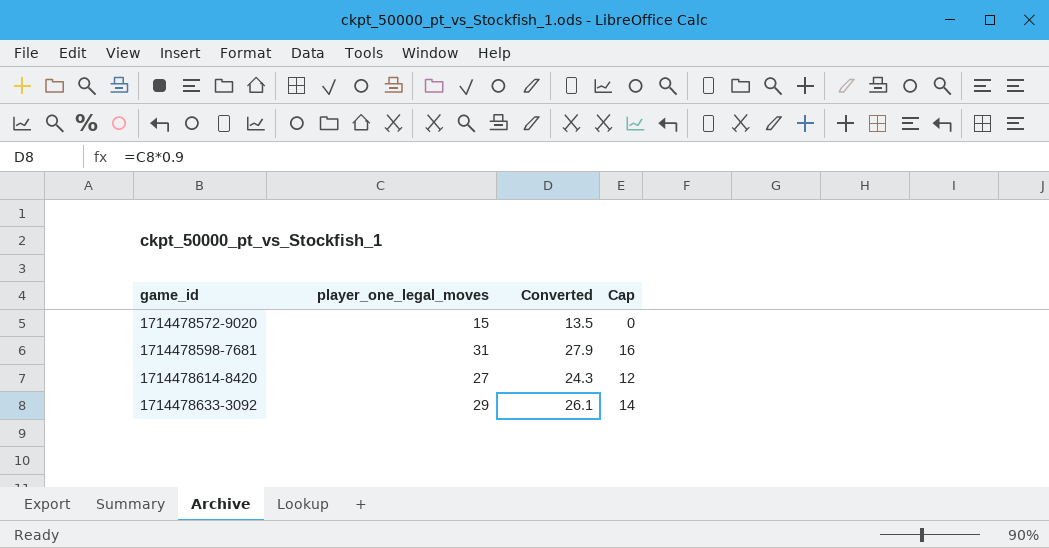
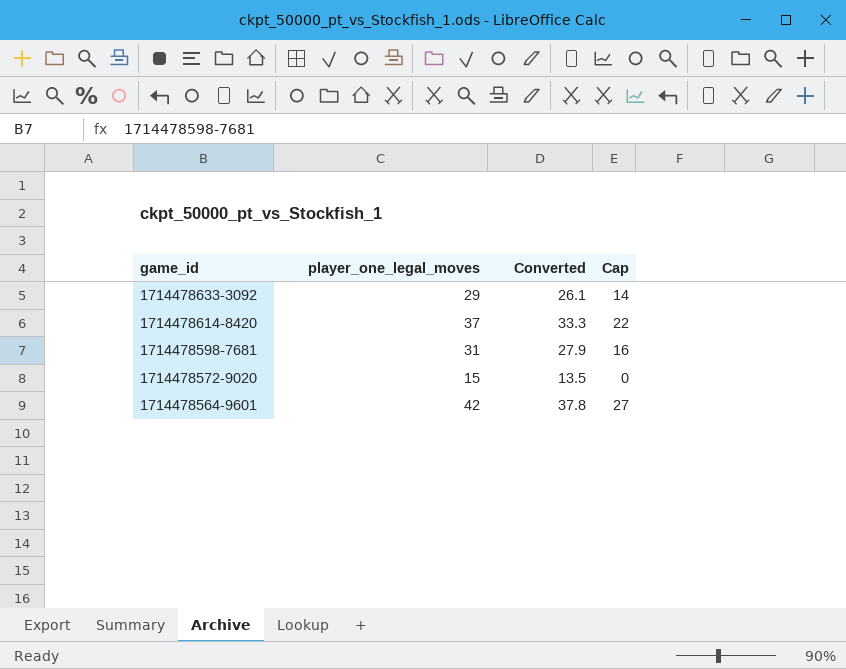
row order: game_id ascending -> game_id descending
1714478614-8420 | player_one_legal_moves: 27 -> 37
1714478614-8420 | Converted: 24.3 -> 33.3
1714478614-8420 | Cap: 12 -> 22
row 1714478564-9601: none -> 42 | 37.8 | 27

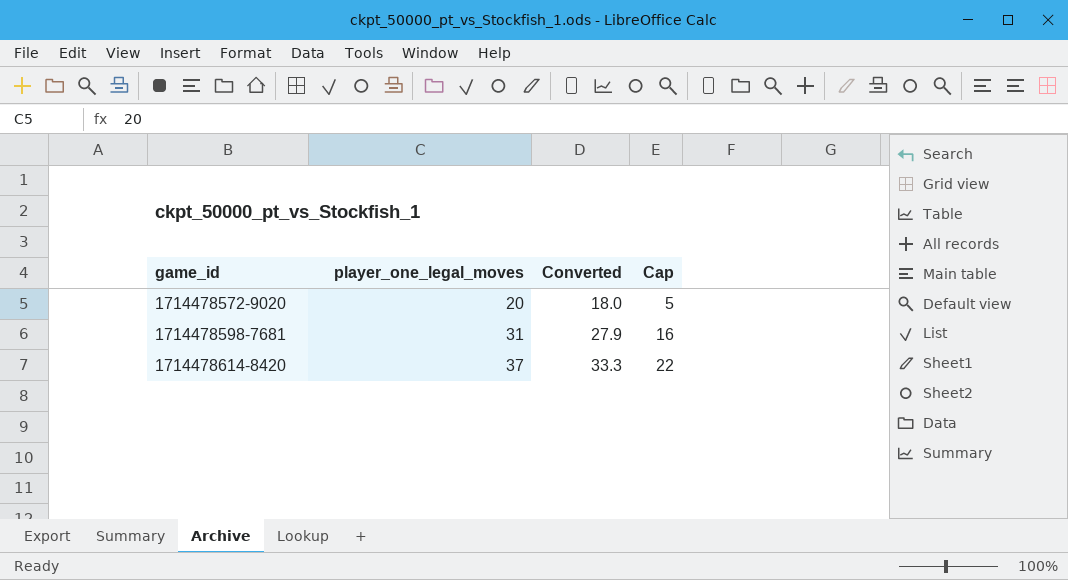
row order: game_id descending -> game_id ascending
row 1714478633-3092: 29 | 26.1 | 14 -> none
row 1714478564-9601: 42 | 37.8 | 27 -> none
1714478572-9020 | player_one_legal_moves: 15 -> 20
1714478572-9020 | Converted: 13.5 -> 18.0
1714478572-9020 | Cap: 0 -> 5

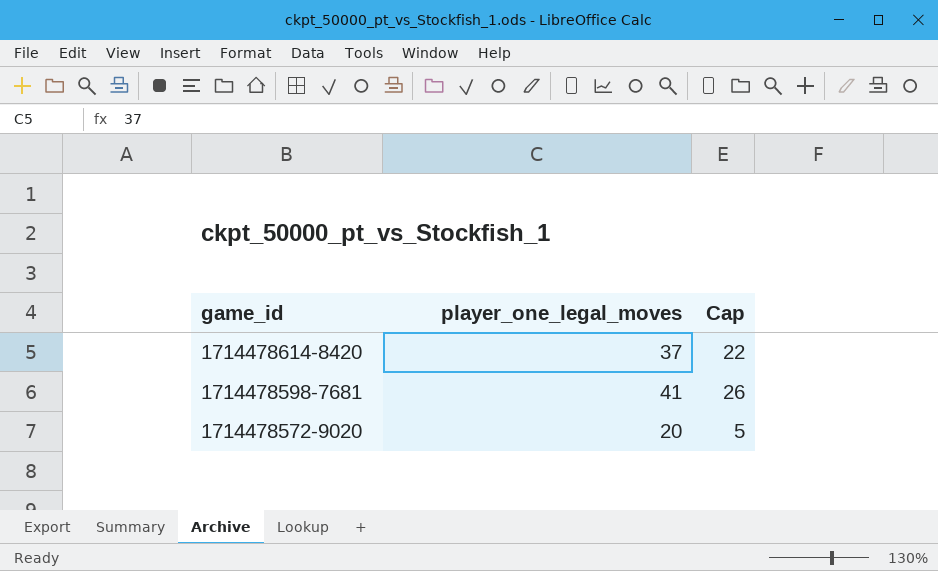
row order: game_id ascending -> game_id descending
column Converted | formula: [player_one_legal_moves] * 0.9 -> none
1714478598-7681 | player_one_legal_moves: 31 -> 41
1714478598-7681 | Cap: 16 -> 26

